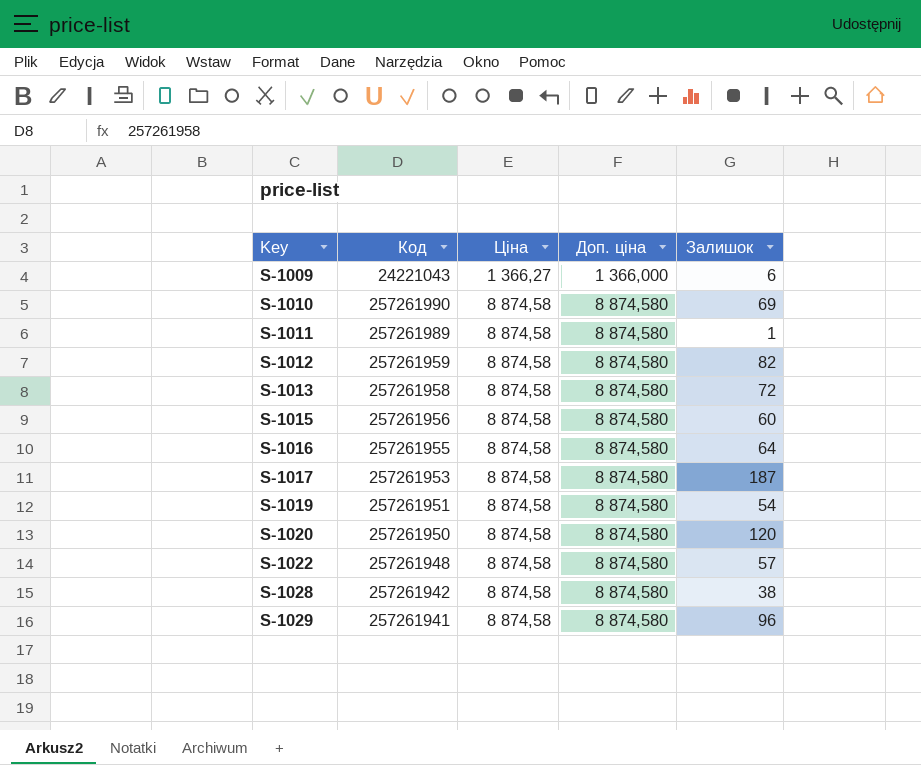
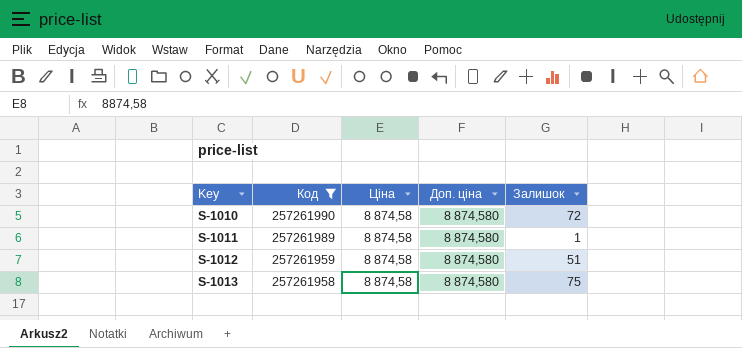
filter: none -> Код >= 257261958
S-1010 | Залишок: 69 -> 72
S-1012 | Залишок: 82 -> 51
S-1013 | Залишок: 72 -> 75

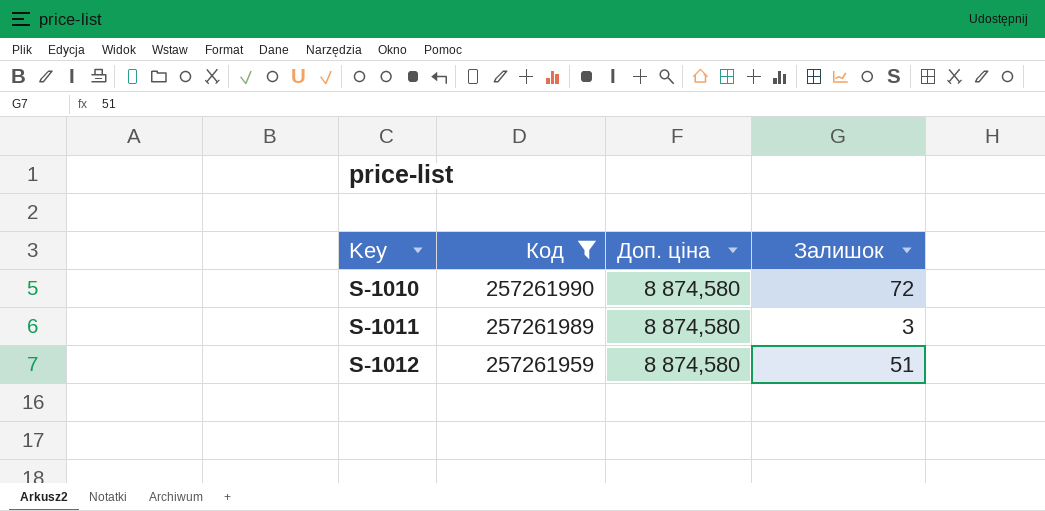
column Ціна | position: 3 -> none
row S-1013: 257261958 | 8 874,58 | 8 874,580 | 75 -> none
S-1011 | Залишок: 1 -> 3

